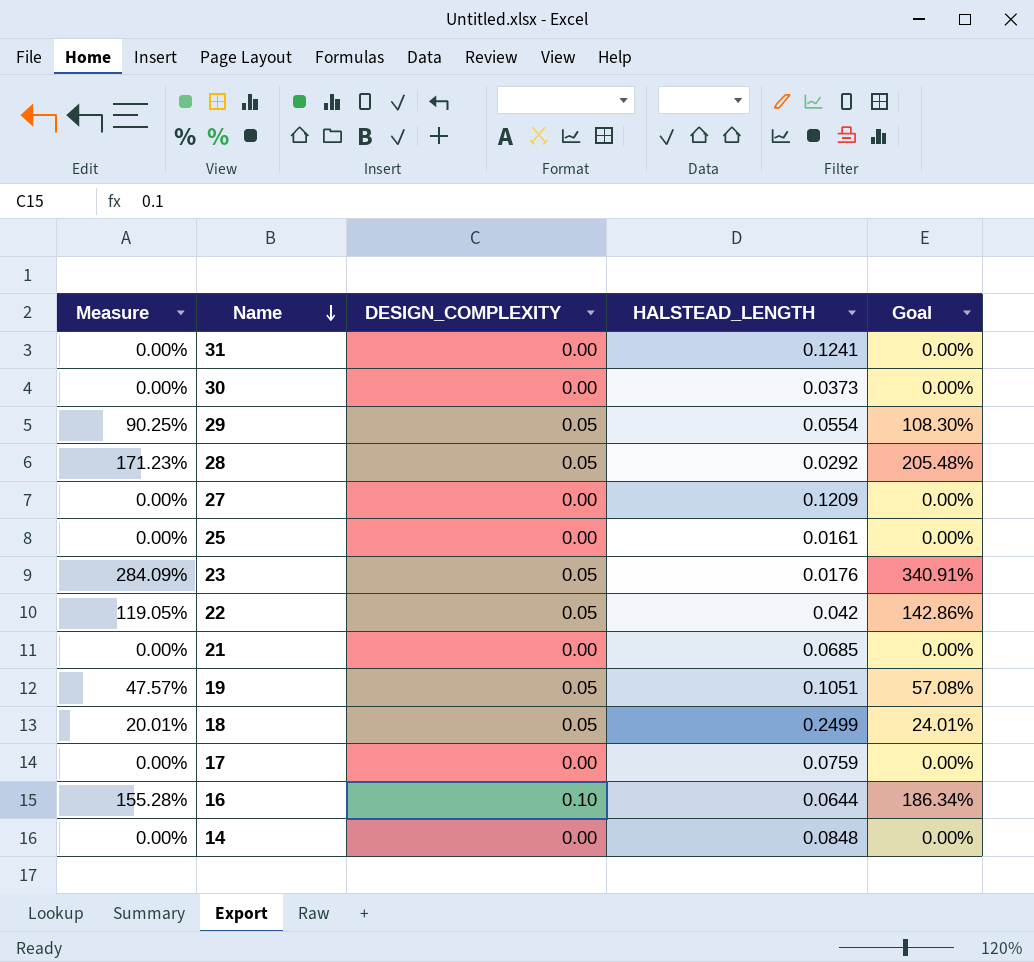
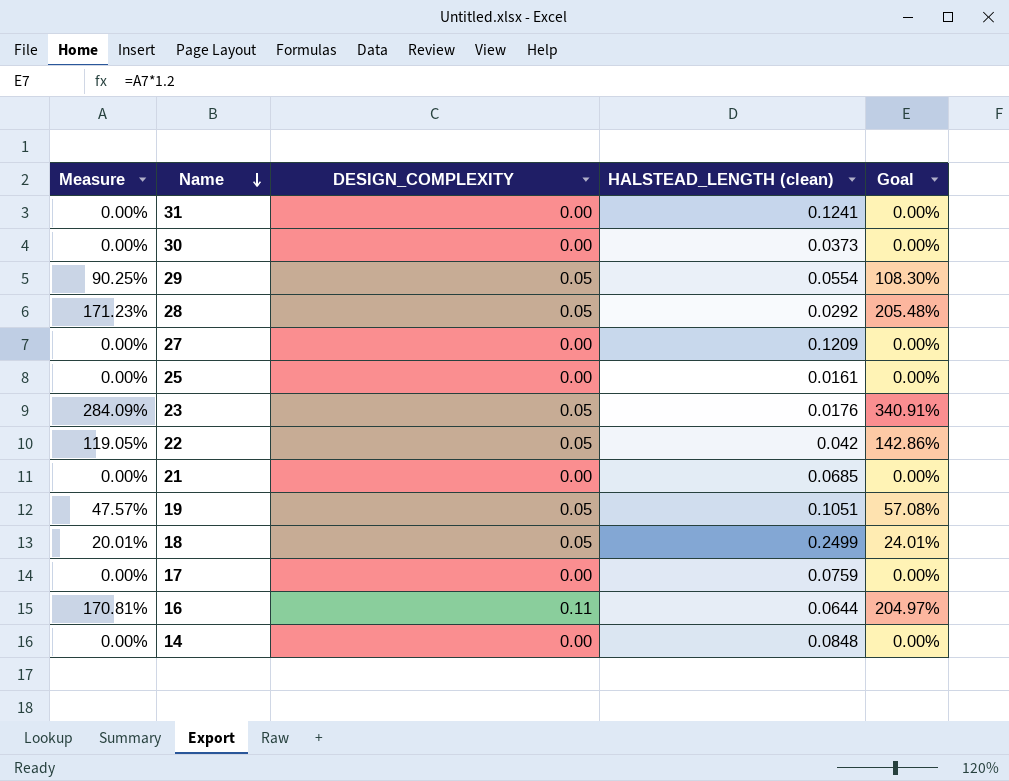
column name: HALSTEAD_LENGTH -> HALSTEAD_LENGTH (clean)
16 | Measure: 155.28% -> 170.81%
16 | DESIGN_COMPLEXITY: 0.10 -> 0.11
16 | Goal: 186.34% -> 204.97%

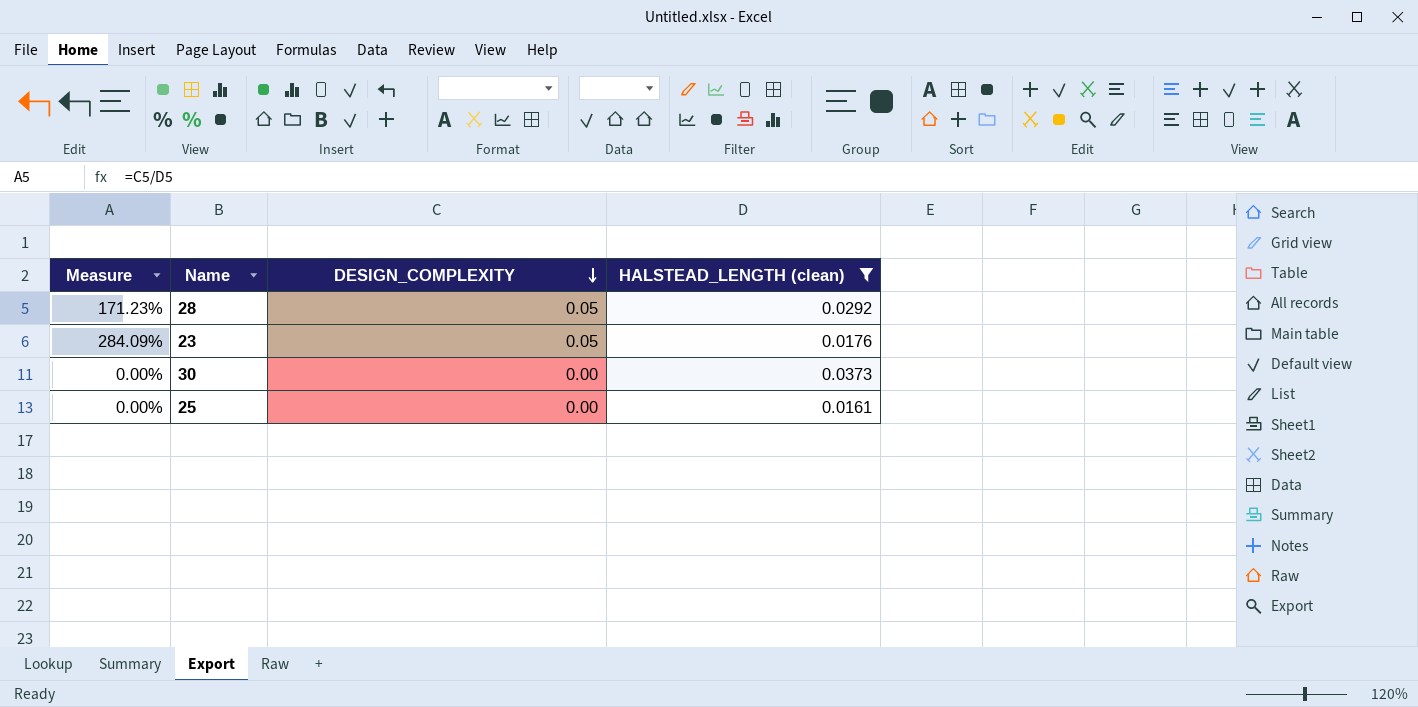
filter: none -> HALSTEAD_LENGTH (clean) <= 0.0373
row order: Name descending -> DESIGN_COMPLEXITY descending
column Goal | formula: [Measure] * 1.2 -> none

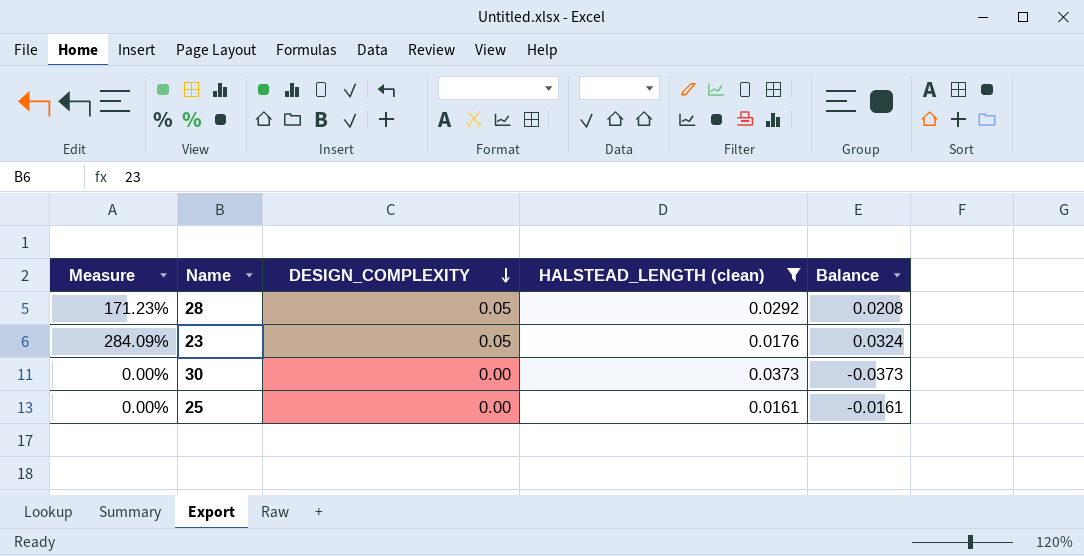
column Balance | formula: none -> [DESIGN_COMPLEXITY] - [HALSTEAD_LENGTH (clean)]

